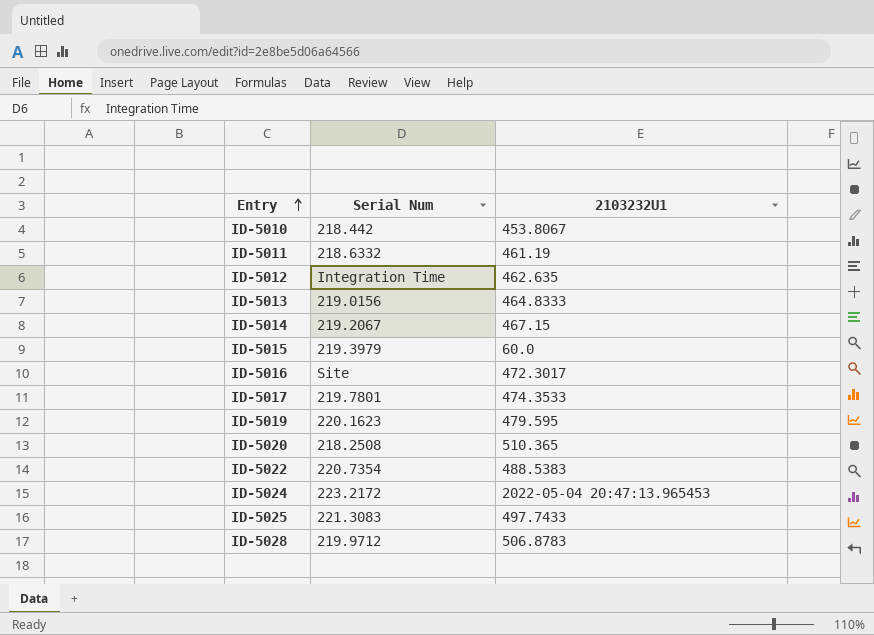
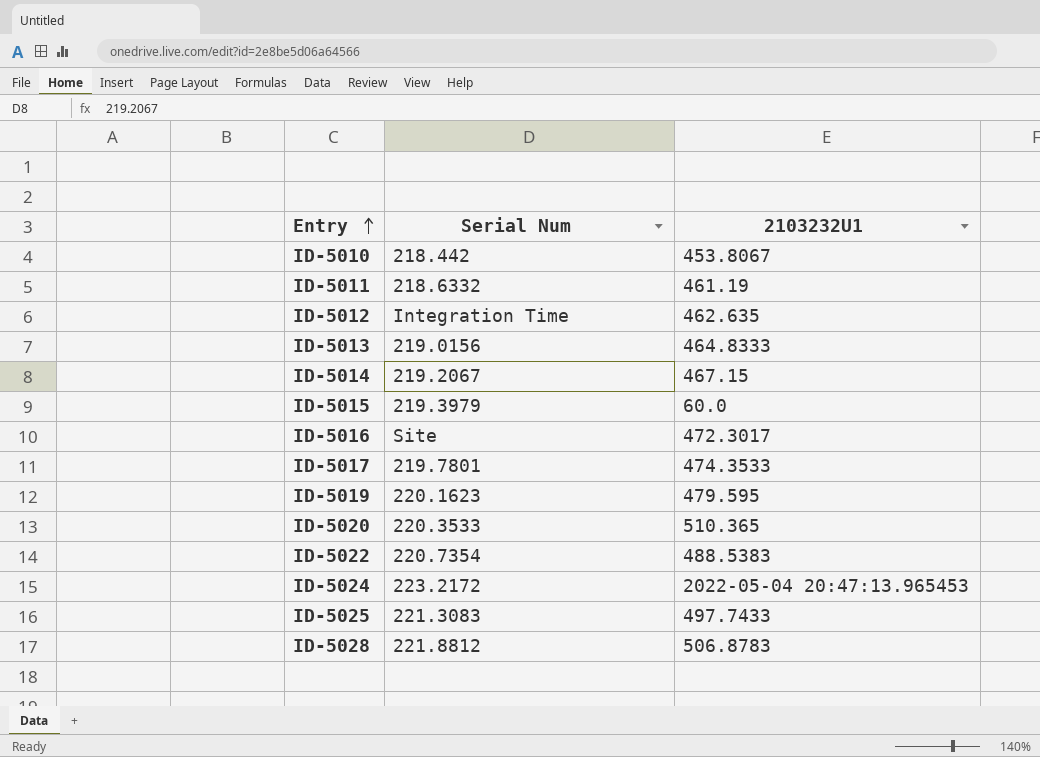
ID-5020 | Serial Num: 218.2508 -> 220.3533
ID-5028 | Serial Num: 219.9712 -> 221.8812

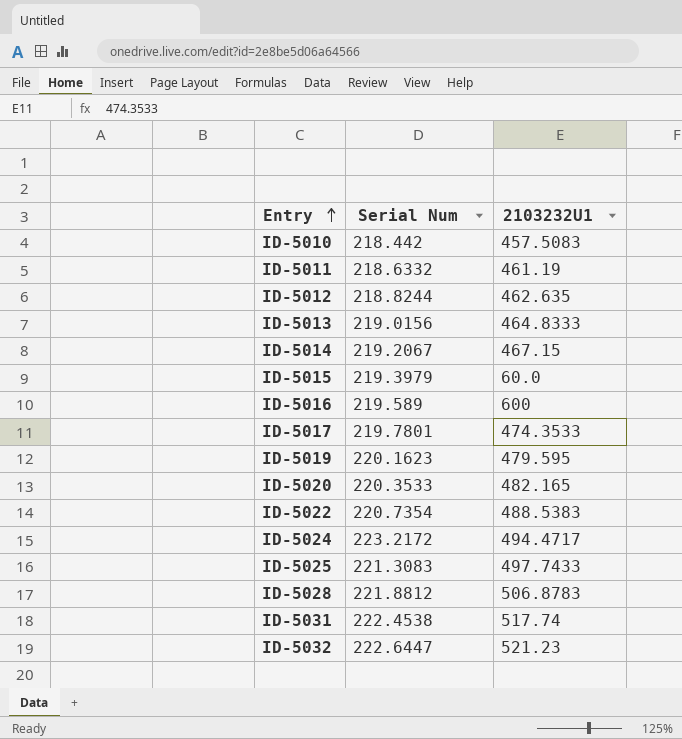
ID-5010 | 2103232U1: 453.8067 -> 457.5083
ID-5012 | Serial Num: Integration Time -> 218.8244
ID-5016 | Serial Num: Site -> 219.589
ID-5016 | 2103232U1: 472.3017 -> 600
ID-5020 | 2103232U1: 510.365 -> 482.165
ID-5024 | 2103232U1: 2022-05-04 20:47:13.965453 -> 494.4717
row ID-5031: none -> 222.4538 | 517.74
row ID-5032: none -> 222.6447 | 521.23

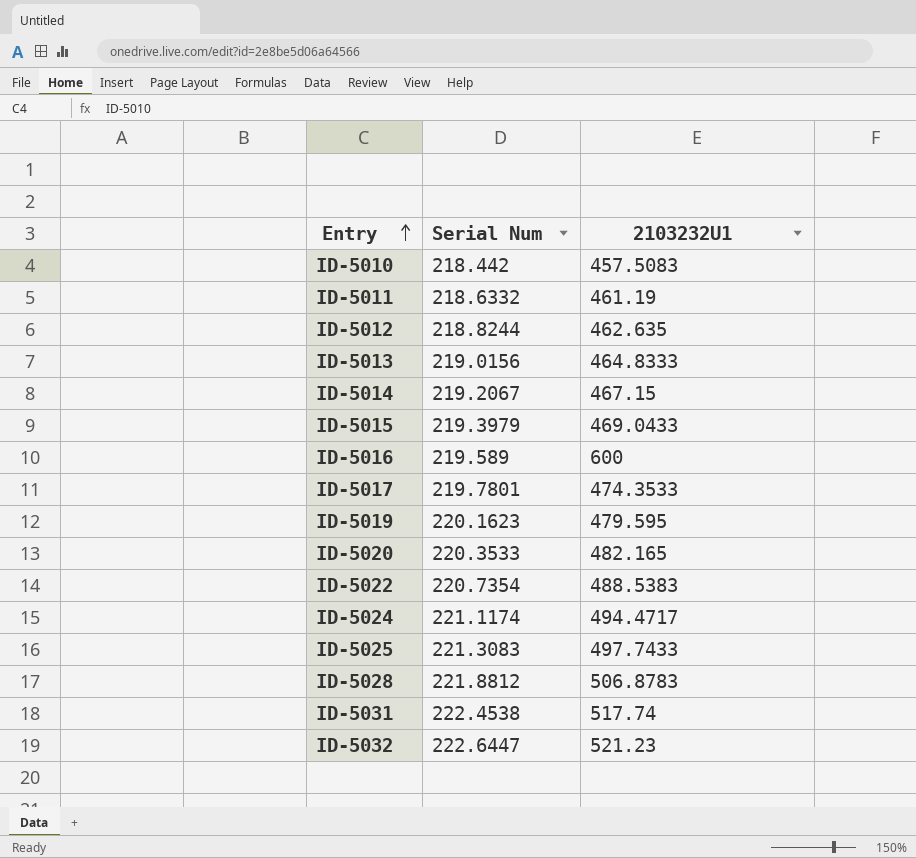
ID-5015 | 2103232U1: 60.0 -> 469.0433
ID-5024 | Serial Num: 223.2172 -> 221.1174

